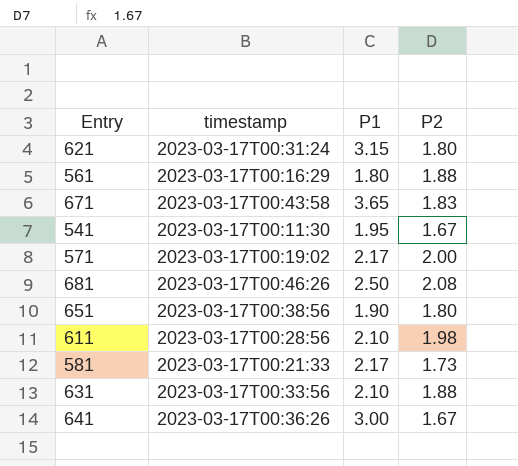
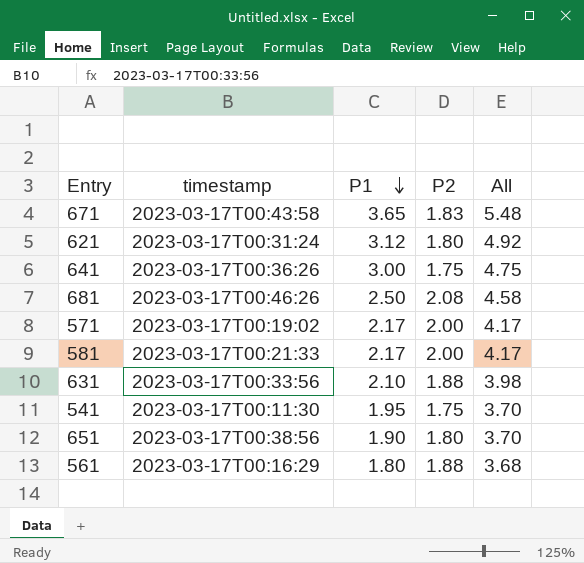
row order: none -> P1 descending
column All | formula: none -> [P1] + [P2]
row 611: 2023-03-17T00:28:56 | 2.10 | 1.98 -> none
621 | P1: 3.15 -> 3.12
641 | P2: 1.67 -> 1.75
581 | P2: 1.73 -> 2.00
541 | P2: 1.67 -> 1.75

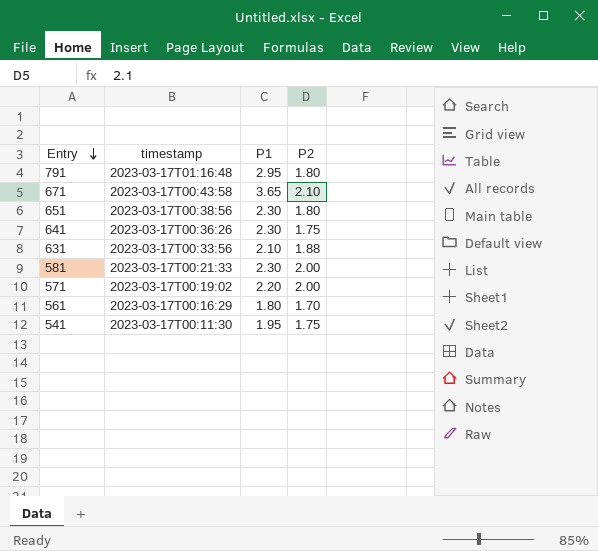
row order: P1 descending -> Entry descending
column All | formula: [P1] + [P2] -> none
row 621: 2023-03-17T00:31:24 | 3.12 | 1.80 | 4.92 -> none
row 681: 2023-03-17T00:46:26 | 2.50 | 2.08 | 4.58 -> none
row 791: none -> 2023-03-17T01:16:48 | 2.95 | 1.80
671 | P2: 1.83 -> 2.10
651 | P1: 1.90 -> 2.30
641 | P1: 3.00 -> 2.30
581 | P1: 2.17 -> 2.30
571 | P1: 2.17 -> 2.20
561 | P2: 1.88 -> 1.70

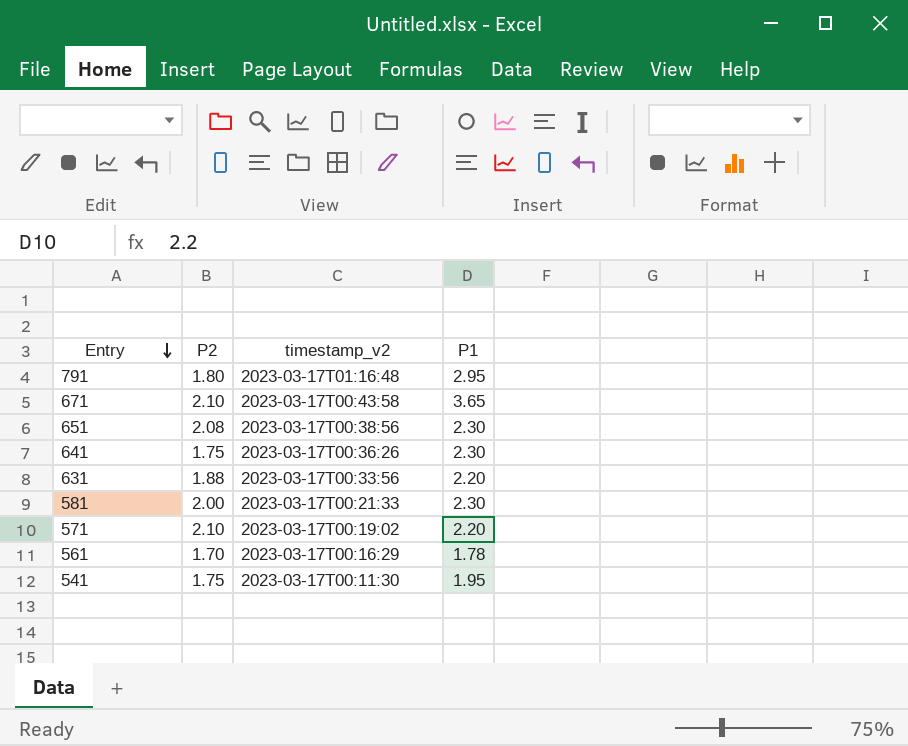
column P2 | position: 4 -> 2
column name: timestamp -> timestamp_v2
651 | P2: 1.80 -> 2.08
631 | P1: 2.10 -> 2.20
571 | P2: 2.00 -> 2.10
561 | P1: 1.80 -> 1.78

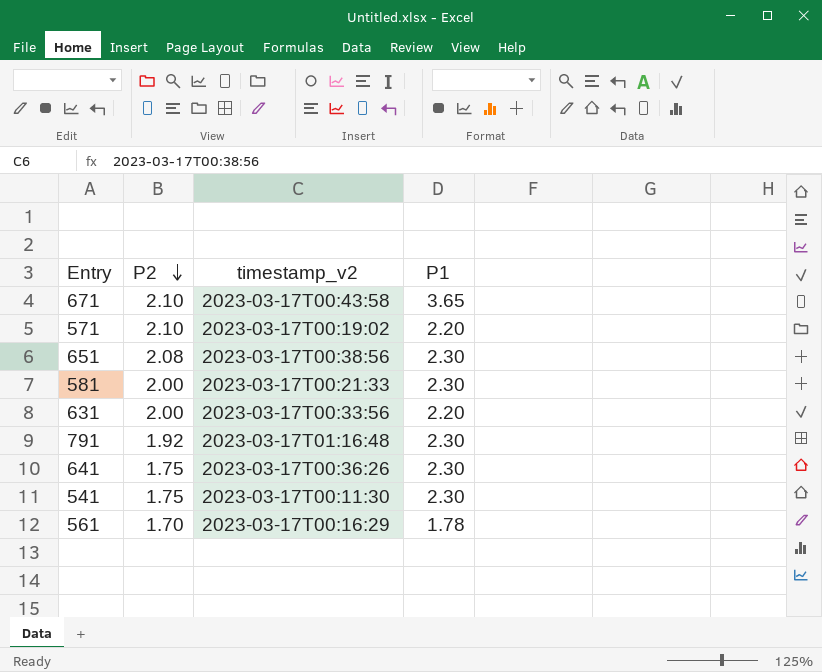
row order: Entry descending -> P2 descending
631 | P2: 1.88 -> 2.00
791 | P2: 1.80 -> 1.92
791 | P1: 2.95 -> 2.30
541 | P1: 1.95 -> 2.30

